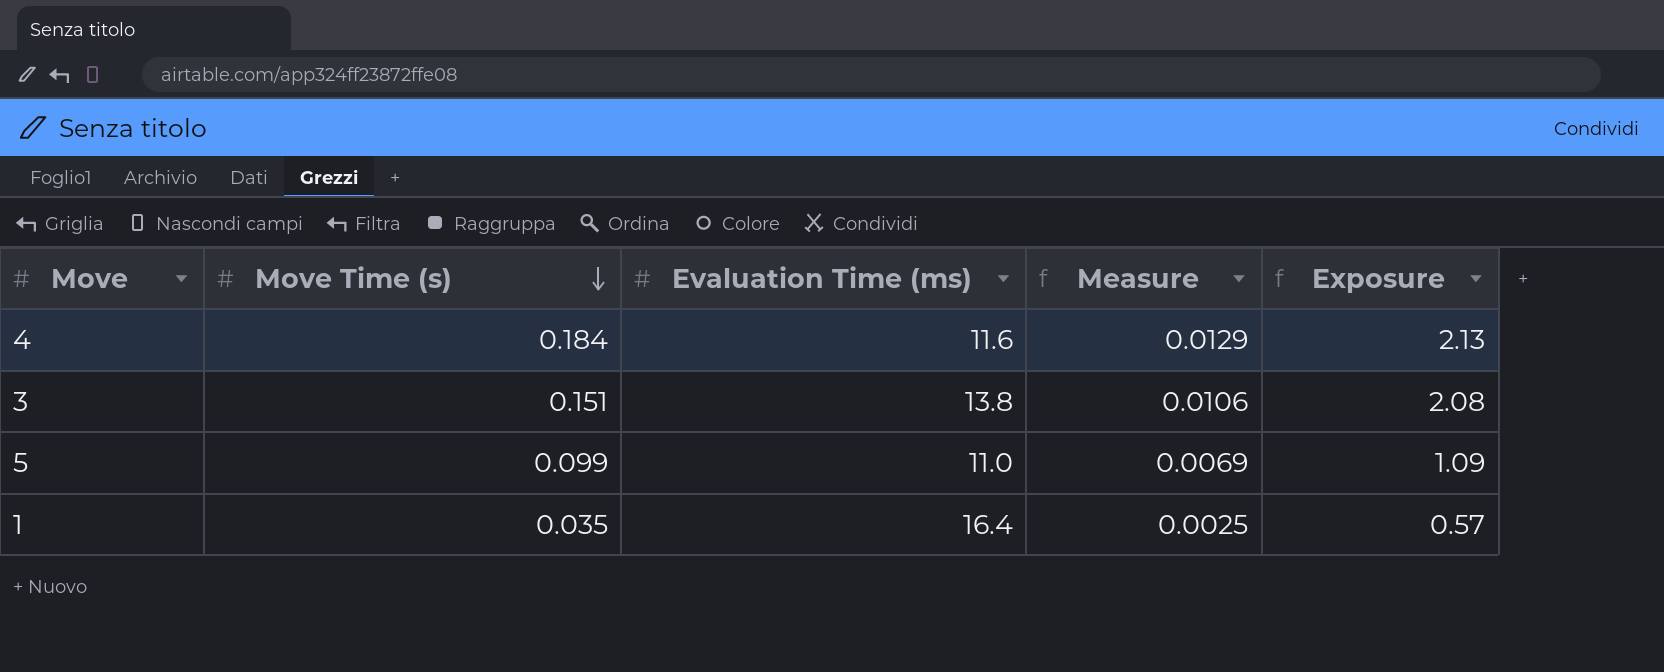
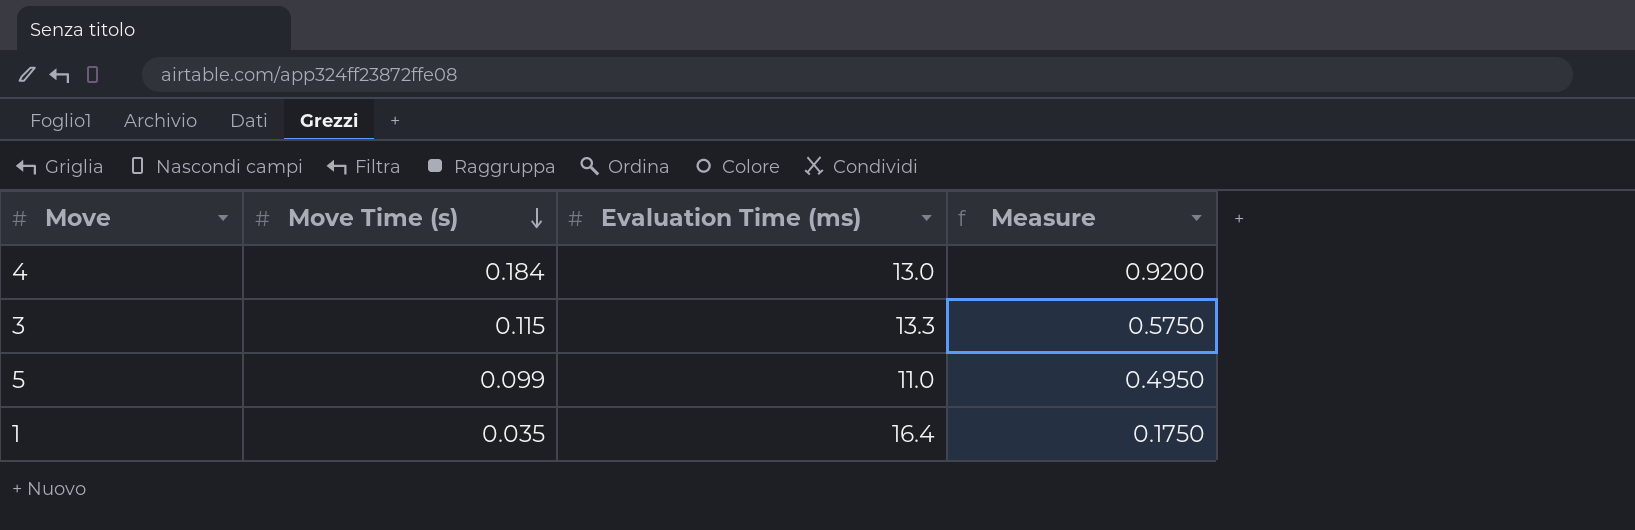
column Exposure | formula: [Move Time (s)] * [Evaluation Time (ms)] -> none
column Measure | formula: [Move Time (s)] * 0.07 -> [Move Time (s)] * 5
4 | Evaluation Time (ms): 11.6 -> 13.0
3 | Move Time (s): 0.151 -> 0.115
3 | Evaluation Time (ms): 13.8 -> 13.3

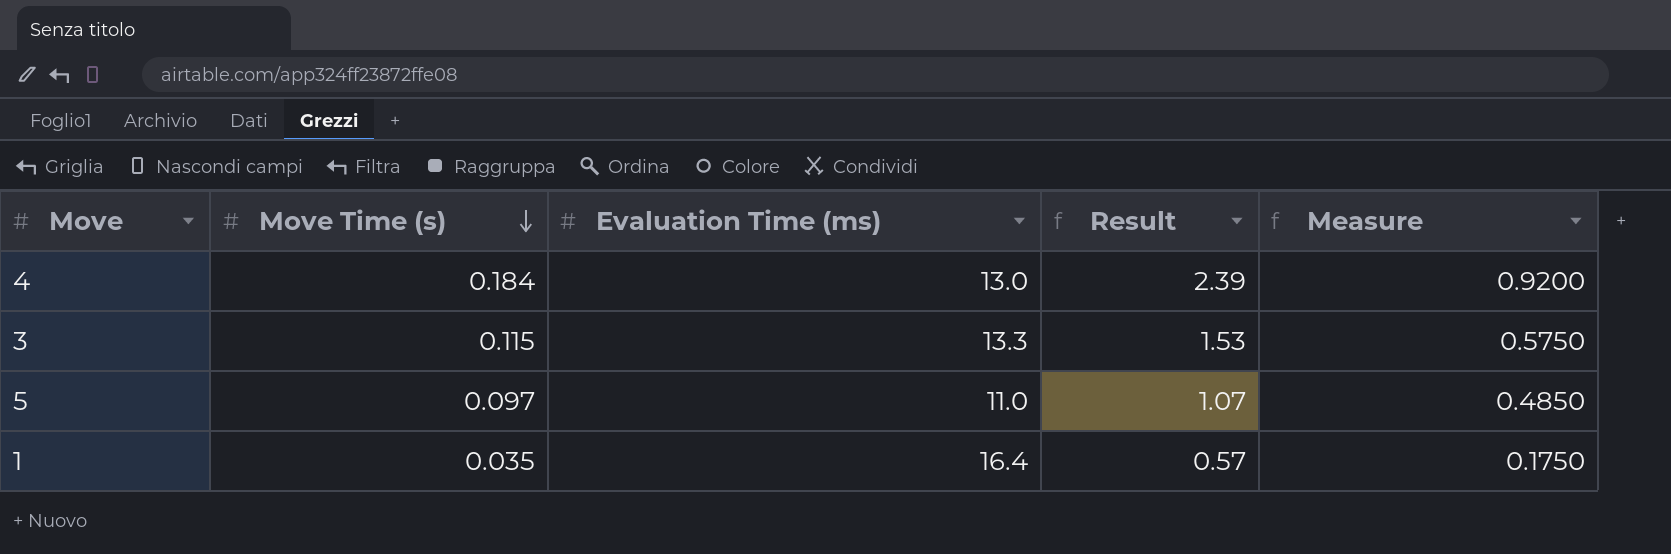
column Result | formula: none -> [Move Time (s)] * [Evaluation Time (ms)]
5 | Move Time (s): 0.099 -> 0.097
5 | Measure: 0.4950 -> 0.4850

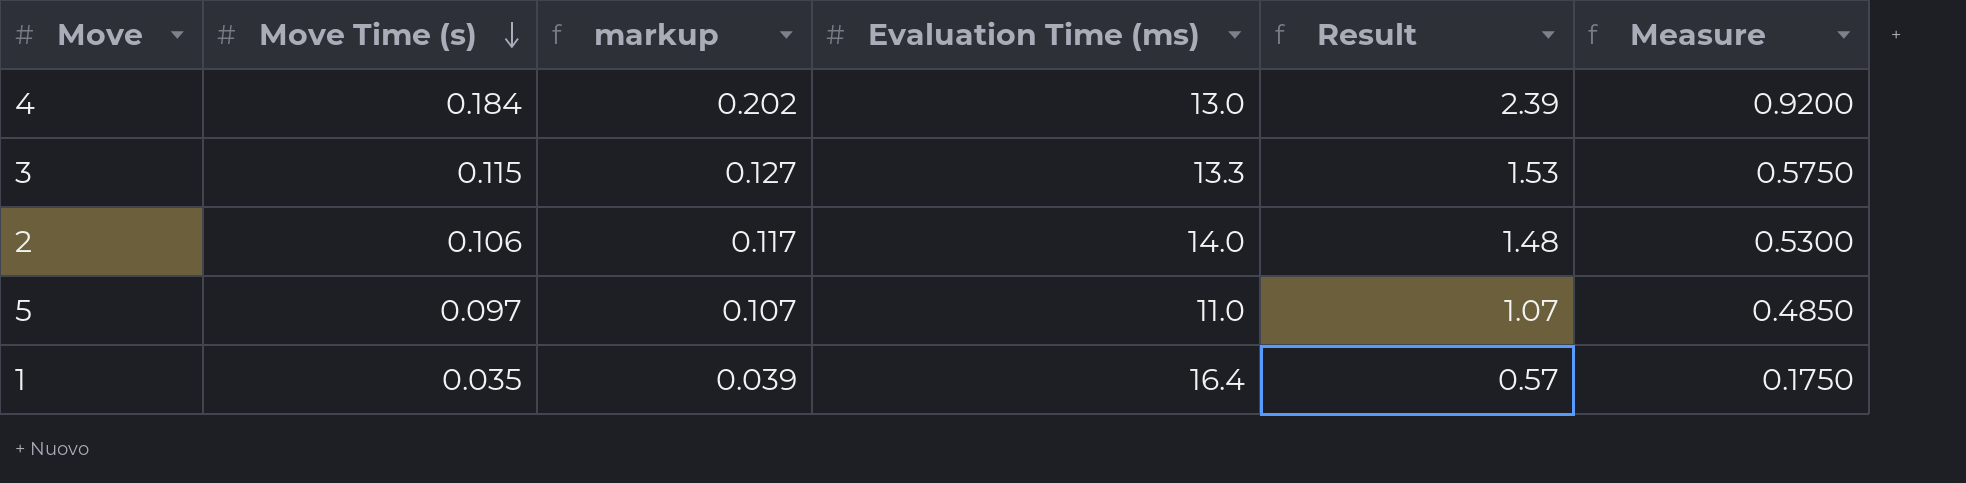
column markup | formula: none -> [Move Time (s)] * 1.1
row 2: none -> 0.106 | 0.117 | 14.0 | 1.48 | 0.5300

